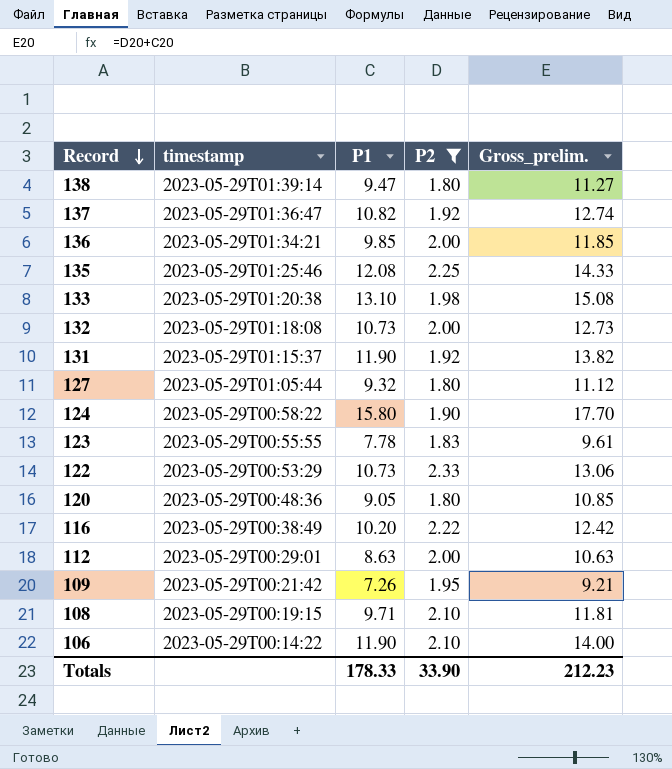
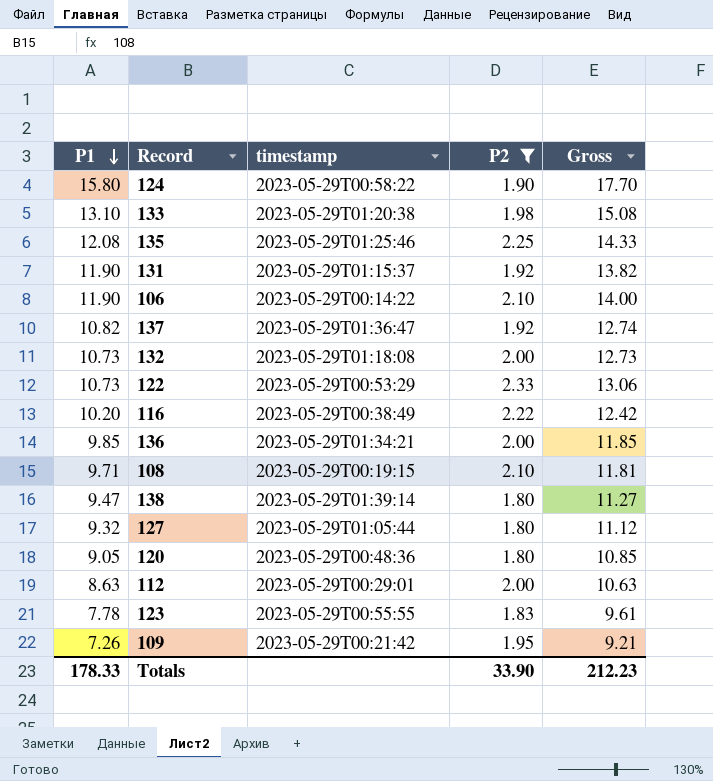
row order: Record descending -> P1 descending
column P1 | position: 3 -> 1
column name: Gross_prelim. -> Gross

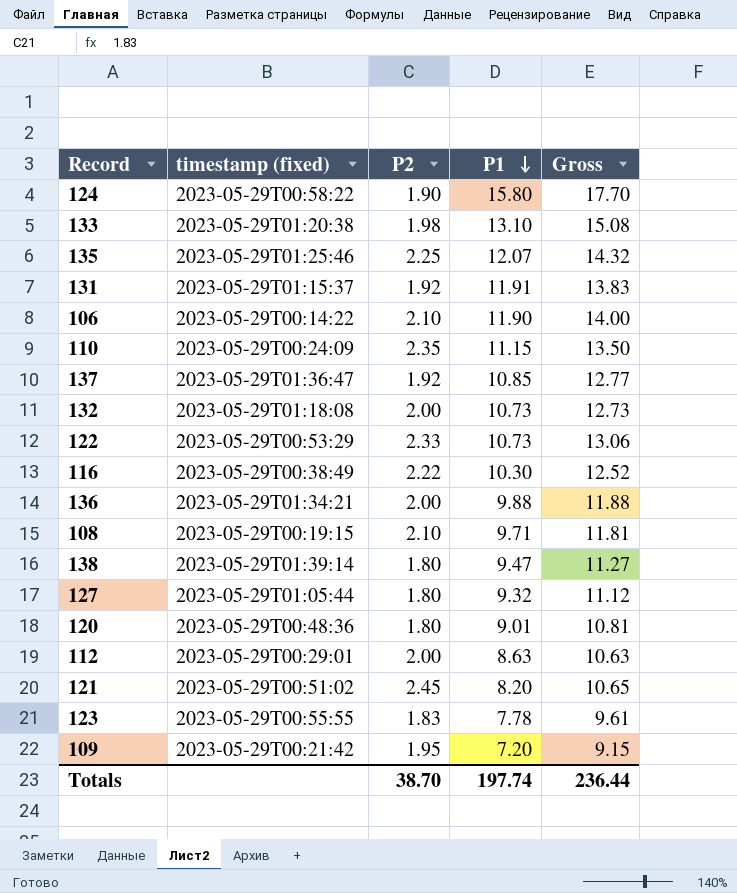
filter: P2 <= 2.33 -> none
column name: timestamp -> timestamp (fixed)
column P1 | position: 1 -> 4
135 | P1: 12.08 -> 12.07
135 | Gross: 14.33 -> 14.32
131 | P1: 11.90 -> 11.91
131 | Gross: 13.82 -> 13.83
137 | P1: 10.82 -> 10.85
137 | Gross: 12.74 -> 12.77
116 | P1: 10.20 -> 10.30
116 | Gross: 12.42 -> 12.52
136 | P1: 9.85 -> 9.88
136 | Gross: 11.85 -> 11.88
120 | P1: 9.05 -> 9.01
120 | Gross: 10.85 -> 10.81
109 | P1: 7.26 -> 7.20
109 | Gross: 9.21 -> 9.15
Totals | P2: 33.90 -> 38.70
Totals | P1: 178.33 -> 197.74
Totals | Gross: 212.23 -> 236.44

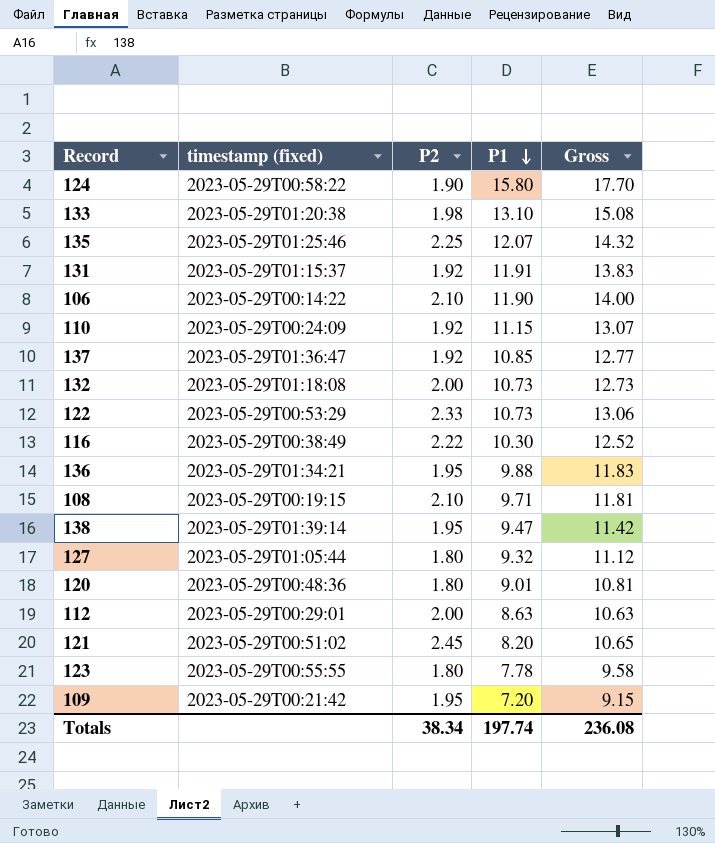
110 | P2: 2.35 -> 1.92
110 | Gross: 13.50 -> 13.07
136 | P2: 2.00 -> 1.95
136 | Gross: 11.88 -> 11.83
138 | P2: 1.80 -> 1.95
138 | Gross: 11.27 -> 11.42
123 | P2: 1.83 -> 1.80
123 | Gross: 9.61 -> 9.58
Totals | P2: 38.70 -> 38.34
Totals | Gross: 236.44 -> 236.08

